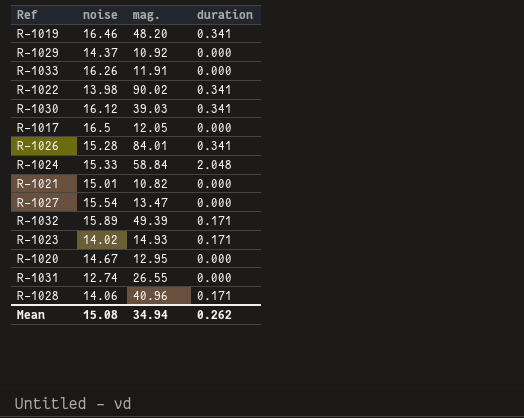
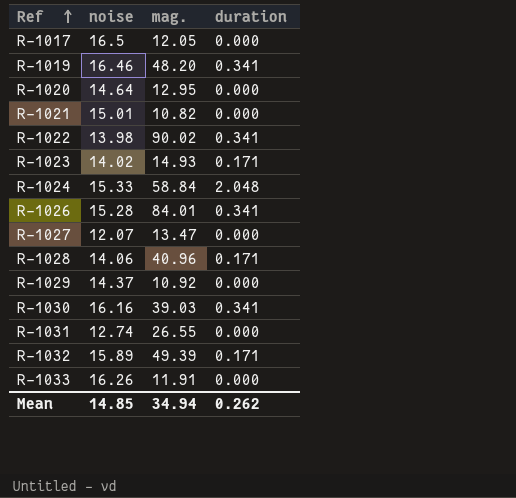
row order: none -> Ref ascending
R-1020 | noise: 14.67 -> 14.64
R-1027 | noise: 15.54 -> 12.07
R-1030 | noise: 16.12 -> 16.16
Mean | noise: 15.08 -> 14.85

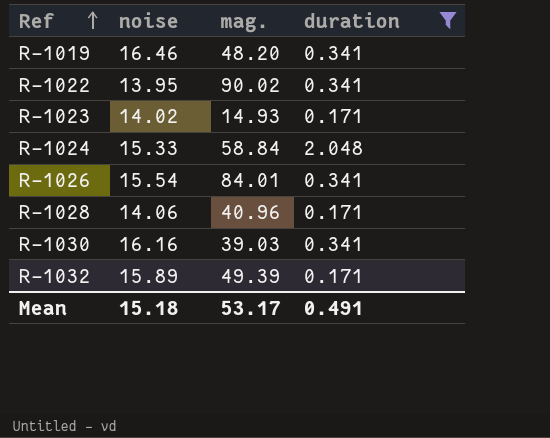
filter: none -> duration != 0.000
R-1022 | noise: 13.98 -> 13.95
R-1026 | noise: 15.28 -> 15.54
Mean | noise: 14.85 -> 15.18
Mean | mag.: 34.94 -> 53.17
Mean | duration: 0.262 -> 0.491

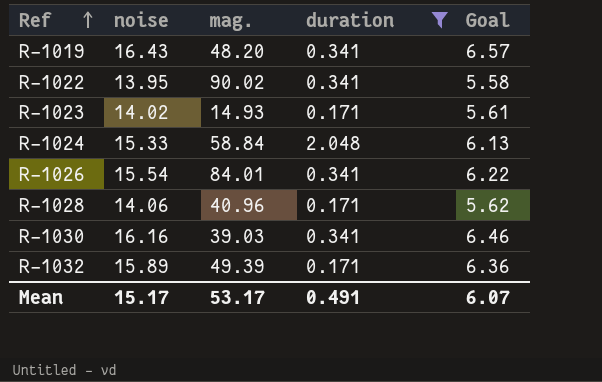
column Goal | formula: none -> [noise] * 0.4
R-1019 | noise: 16.46 -> 16.43
Mean | noise: 15.18 -> 15.17

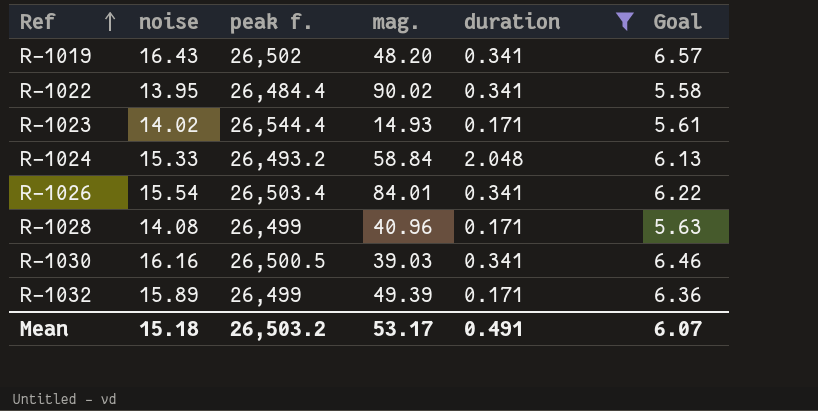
column peak f. | position: none -> 3
R-1028 | noise: 14.06 -> 14.08
R-1028 | Goal: 5.62 -> 5.63
Mean | noise: 15.17 -> 15.18

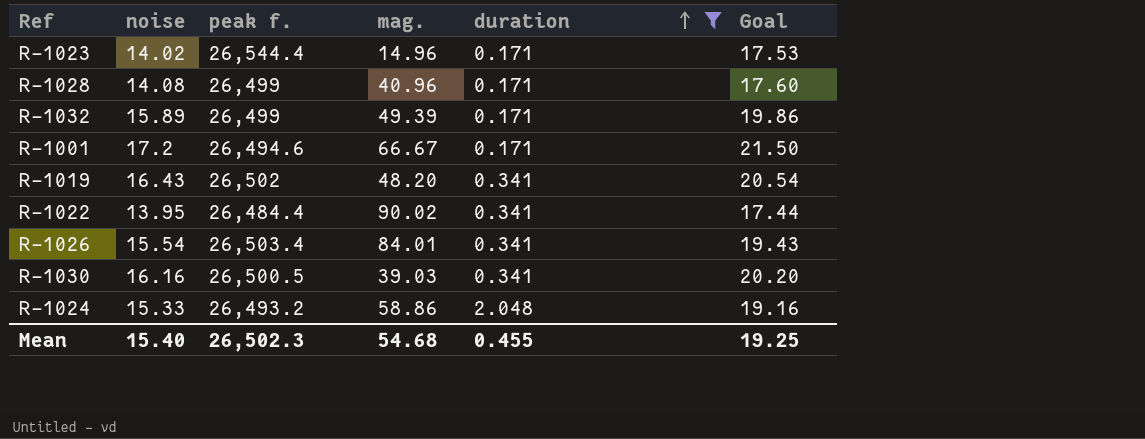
row order: Ref ascending -> duration ascending
column Goal | formula: [noise] * 0.4 -> [noise] * 1.25
R-1023 | mag.: 14.93 -> 14.96
row R-1001: none -> 17.2 | 26,494.6 | 66.67 | 0.171 | 21.50
R-1024 | mag.: 58.84 -> 58.86
Mean | noise: 15.18 -> 15.40
Mean | peak f.: 26,503.2 -> 26,502.3
Mean | mag.: 53.17 -> 54.68
Mean | duration: 0.491 -> 0.455
Mean | Goal: 6.07 -> 19.25

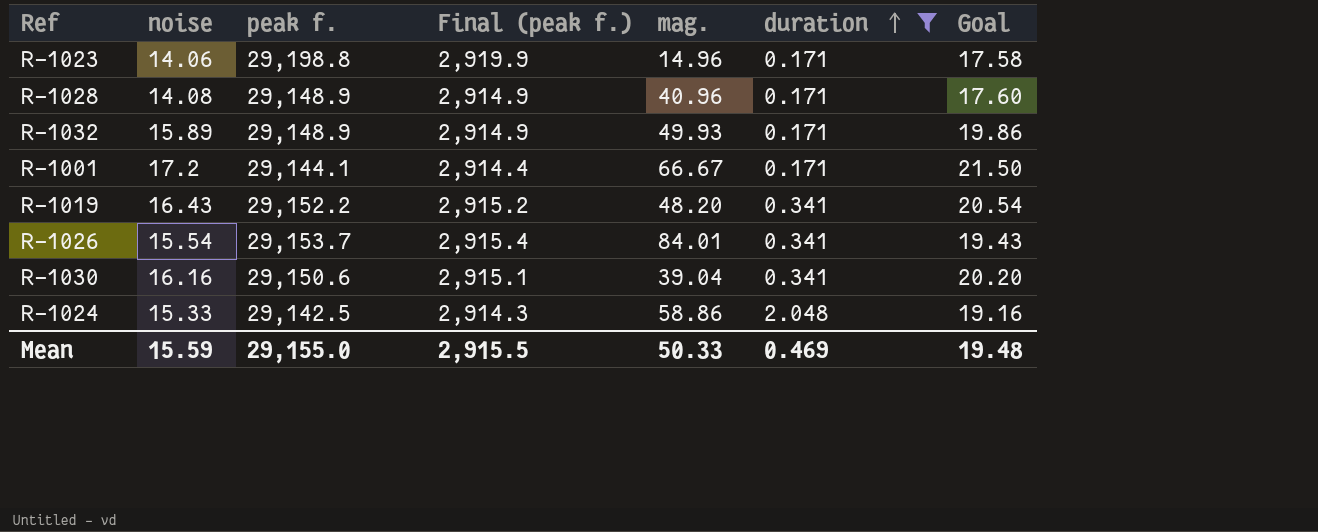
column Final (peak f.) | formula: none -> [peak f.] * 0.1
row R-1022: 13.95 | 26,484.4 | 90.02 | 0.341 | 17.44 -> none
R-1023 | noise: 14.02 -> 14.06
R-1023 | peak f.: 26,544.4 -> 29,198.8
R-1023 | Goal: 17.53 -> 17.58
R-1028 | peak f.: 26,499 -> 29,148.9
R-1032 | peak f.: 26,499 -> 29,148.9
R-1032 | mag.: 49.39 -> 49.93
R-1001 | peak f.: 26,494.6 -> 29,144.1
R-1019 | peak f.: 26,502 -> 29,152.2
R-1026 | peak f.: 26,503.4 -> 29,153.7
R-1030 | peak f.: 26,500.5 -> 29,150.6
R-1030 | mag.: 39.03 -> 39.04
R-1024 | peak f.: 26,493.2 -> 29,142.5
Mean | noise: 15.40 -> 15.59
Mean | peak f.: 26,502.3 -> 29,155.0
Mean | mag.: 54.68 -> 50.33
Mean | duration: 0.455 -> 0.469
Mean | Goal: 19.25 -> 19.48

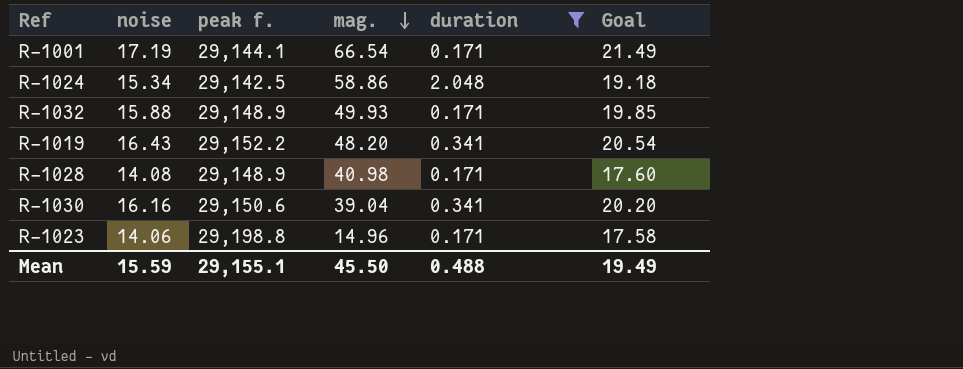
row order: duration ascending -> mag. descending
column Final (peak f.) | formula: [peak f.] * 0.1 -> none
row R-1026: 15.54 | 29,153.7 | 2,915.4 | 84.01 | 0.341 | 19.43 -> none
R-1001 | noise: 17.2 -> 17.19
R-1001 | mag.: 66.67 -> 66.54
R-1001 | Goal: 21.50 -> 21.49
R-1024 | noise: 15.33 -> 15.34
R-1024 | Goal: 19.16 -> 19.18
R-1032 | noise: 15.89 -> 15.88
R-1032 | Goal: 19.86 -> 19.85
R-1028 | mag.: 40.96 -> 40.98
Mean | peak f.: 29,155.0 -> 29,155.1
Mean | mag.: 50.33 -> 45.50
Mean | duration: 0.469 -> 0.488
Mean | Goal: 19.48 -> 19.49

